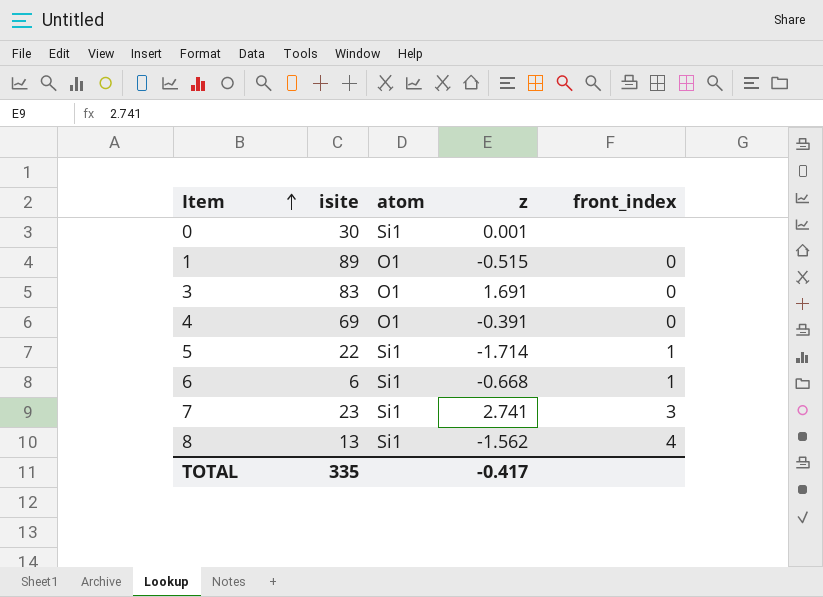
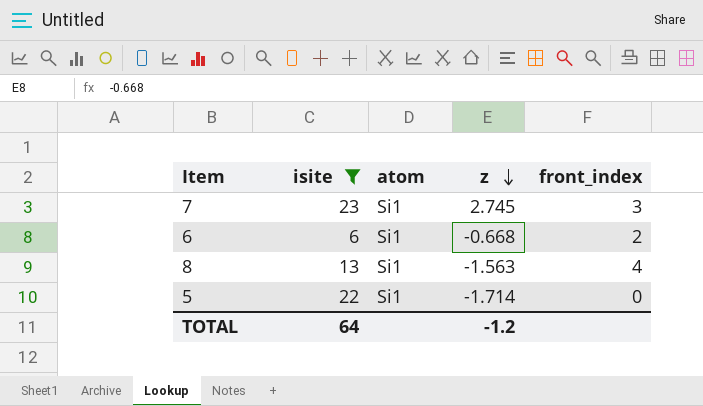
filter: none -> isite <= 23
row order: Item ascending -> z descending
7 | z: 2.741 -> 2.745
6 | front_index: 1 -> 2
8 | z: -1.562 -> -1.563
5 | front_index: 1 -> 0
TOTAL | isite: 335 -> 64
TOTAL | z: -0.417 -> -1.2

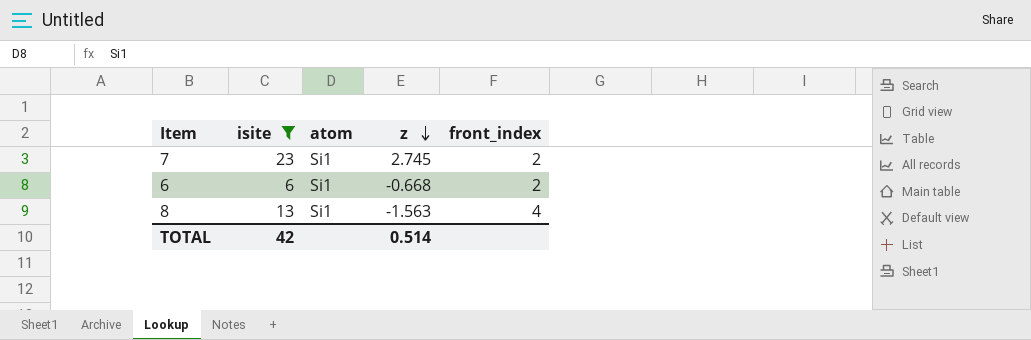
row 5: 22 | Si1 | -1.714 | 0 -> none
7 | front_index: 3 -> 2
TOTAL | isite: 64 -> 42
TOTAL | z: -1.2 -> 0.514

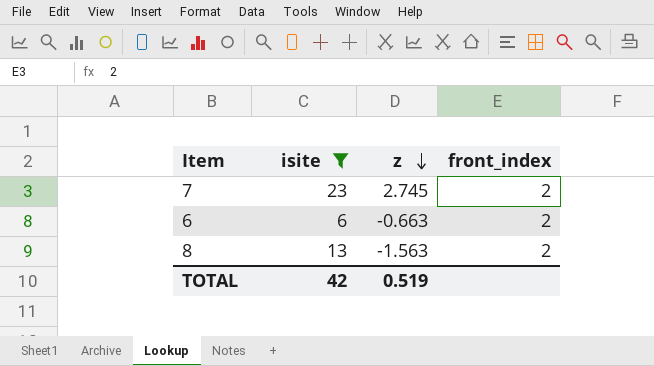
column atom | position: 3 -> none
6 | z: -0.668 -> -0.663
8 | front_index: 4 -> 2
TOTAL | z: 0.514 -> 0.519

